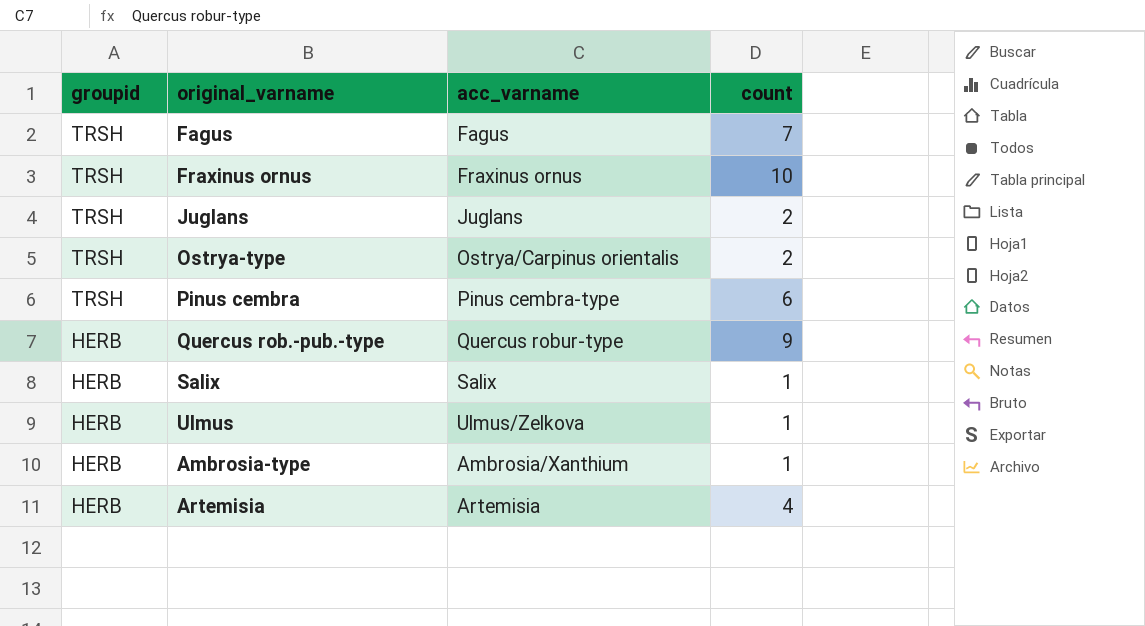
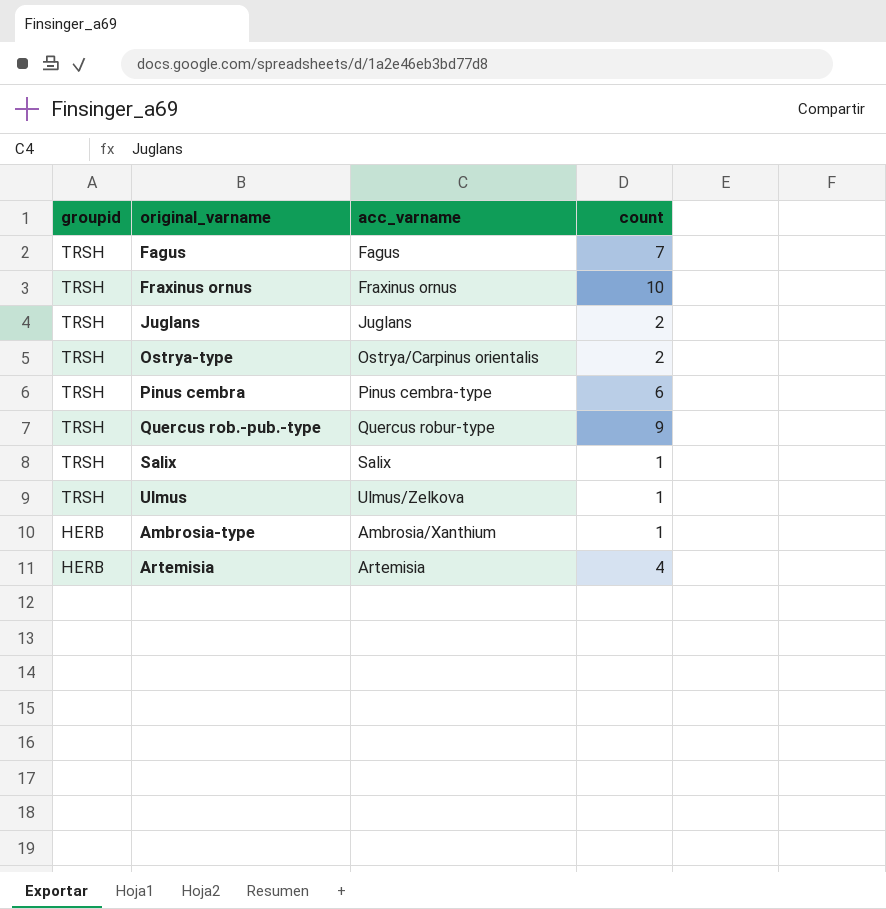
Quercus rob.-pub.-type | groupid: HERB -> TRSH
Salix | groupid: HERB -> TRSH
Ulmus | groupid: HERB -> TRSH

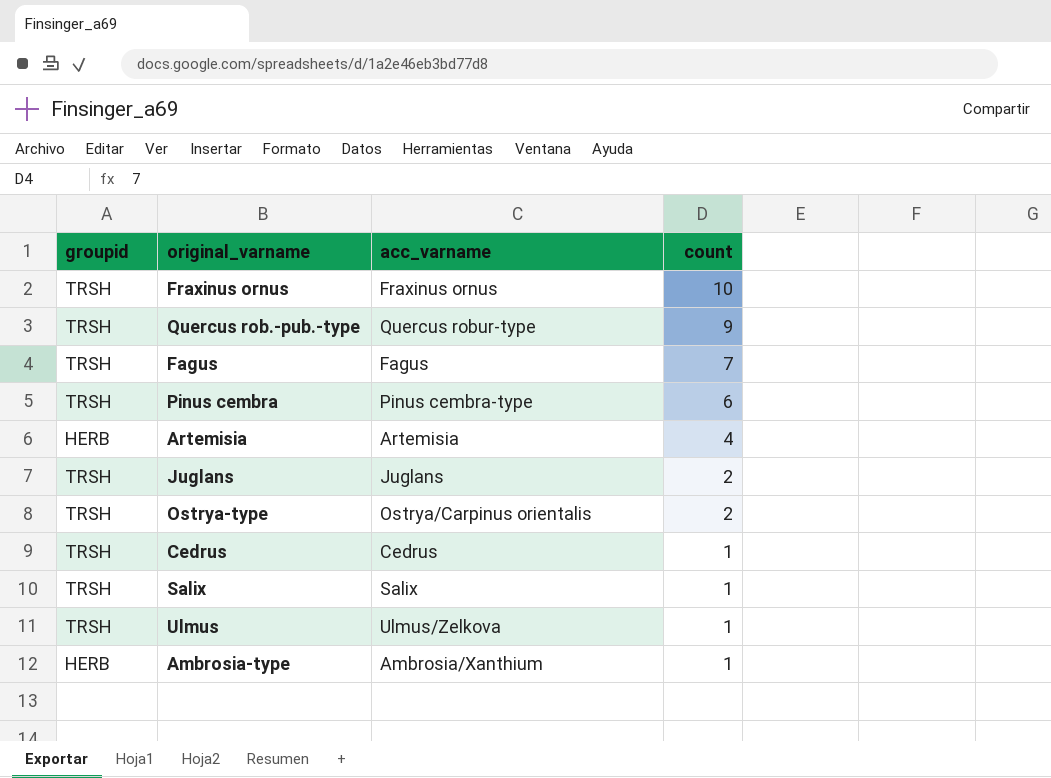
row order: groupid descending -> count descending
row Cedrus: none -> TRSH | Cedrus | 1

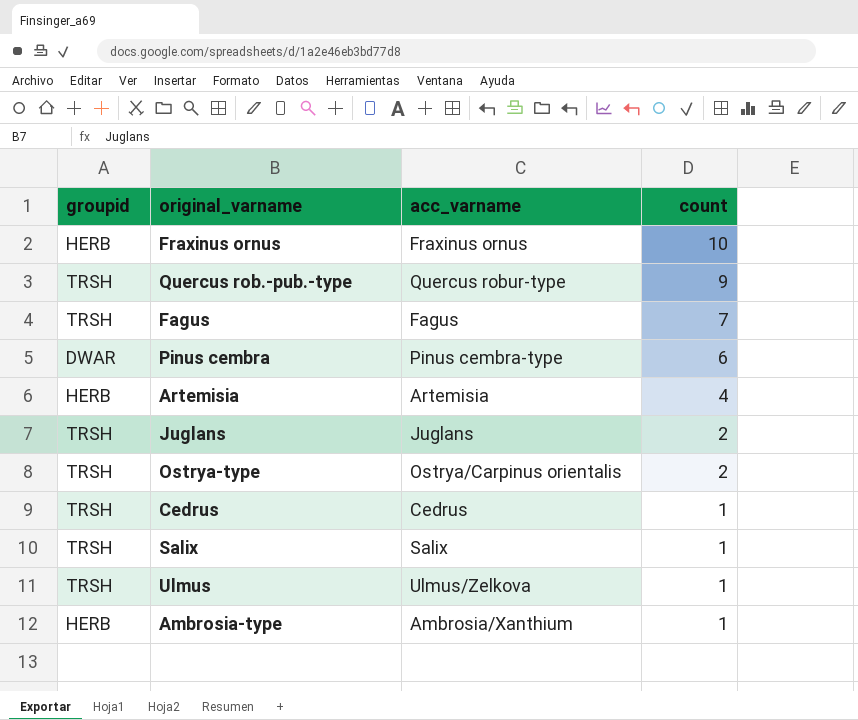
Fraxinus ornus | groupid: TRSH -> HERB
Pinus cembra | groupid: TRSH -> DWAR

